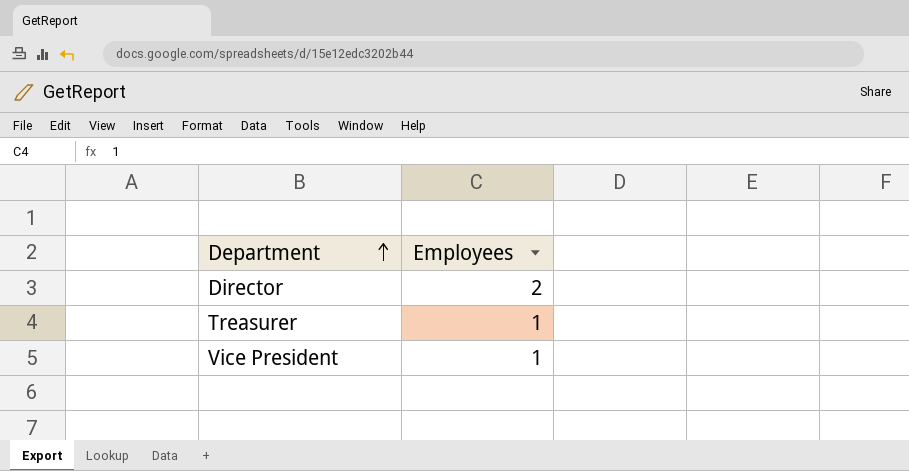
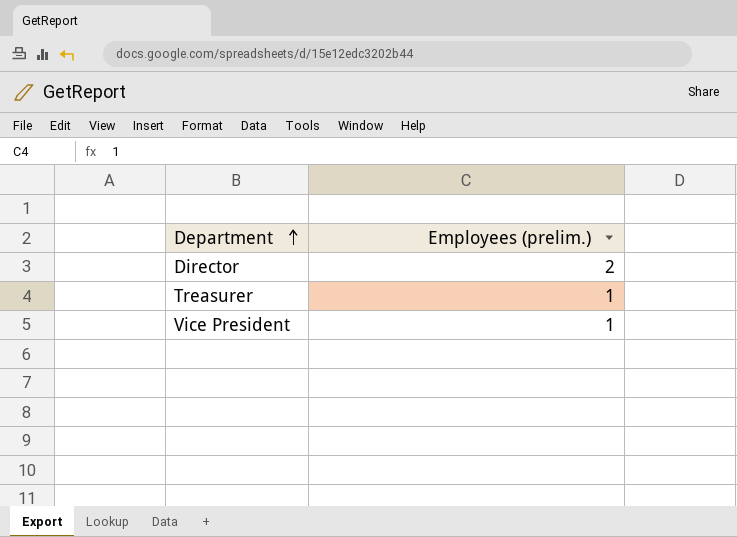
column name: Employees -> Employees (prelim.)

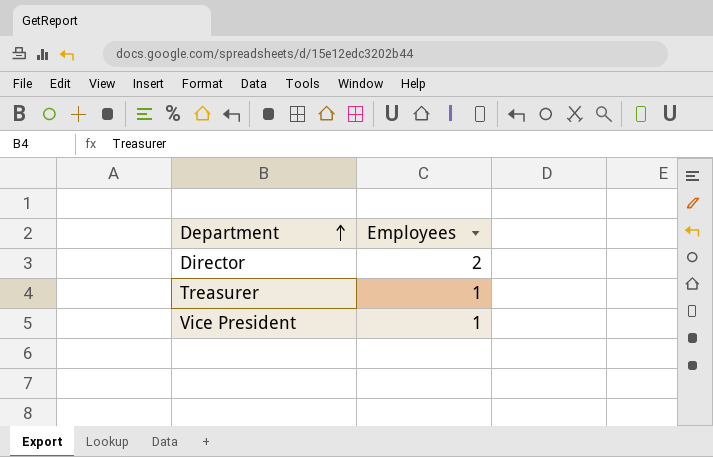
column name: Employees (prelim.) -> Employees

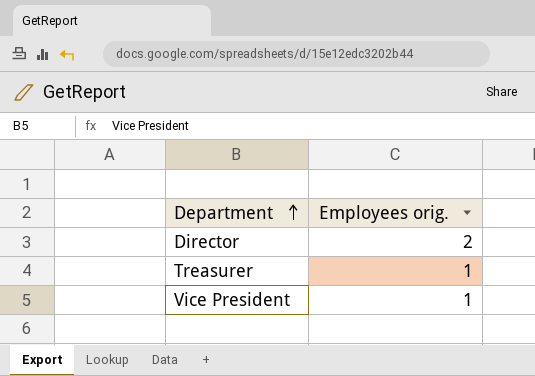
column name: Employees -> Employees orig.

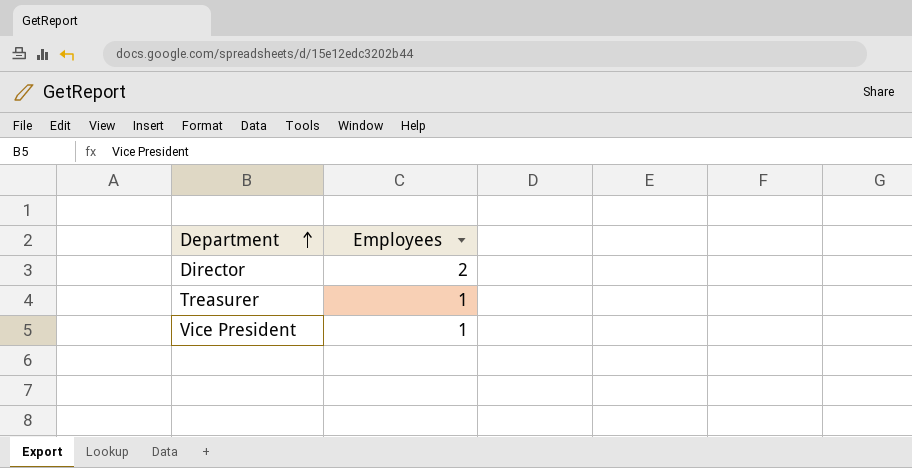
column name: Employees orig. -> Employees

